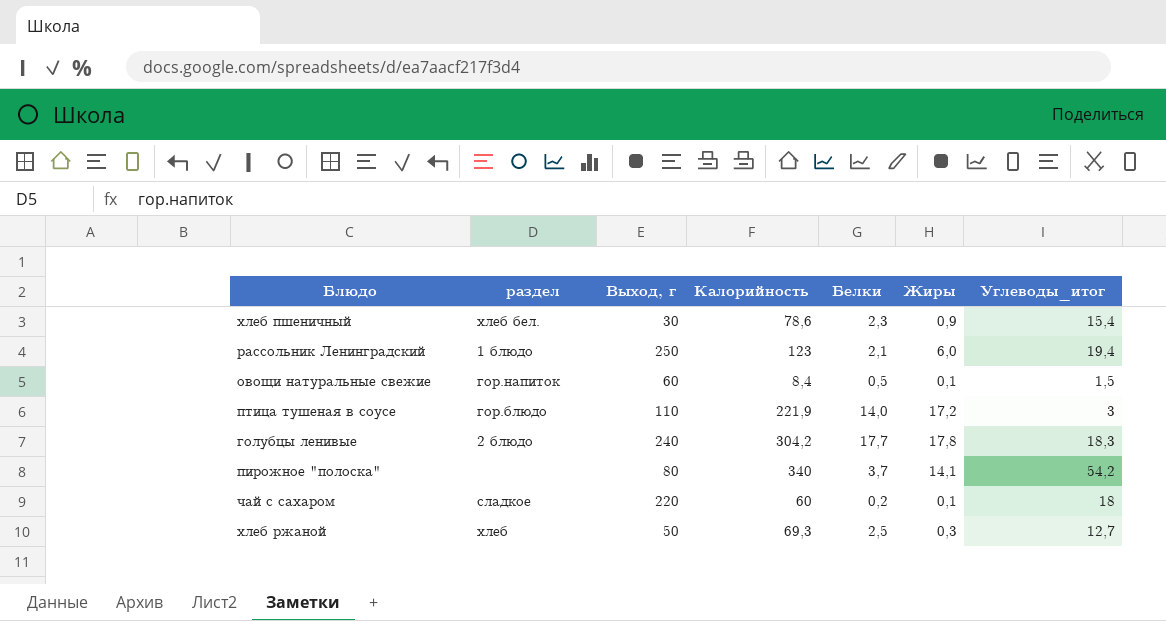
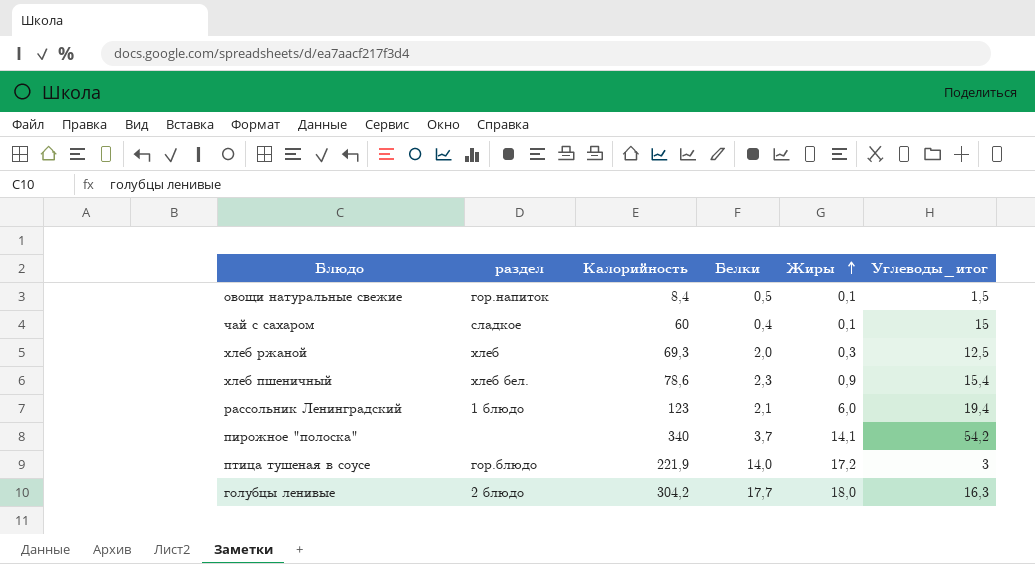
row order: none -> Жиры ascending
column Выход, г | position: 3 -> none
чай с сахаром | Белки: 0,2 -> 0,4
чай с сахаром | Углеводы_итог: 18 -> 15
хлеб ржаной | Белки: 2,5 -> 2,0
хлеб ржаной | Углеводы_итог: 12,7 -> 12,5
голубцы ленивые | Жиры: 17,8 -> 18,0
голубцы ленивые | Углеводы_итог: 18,3 -> 16,3

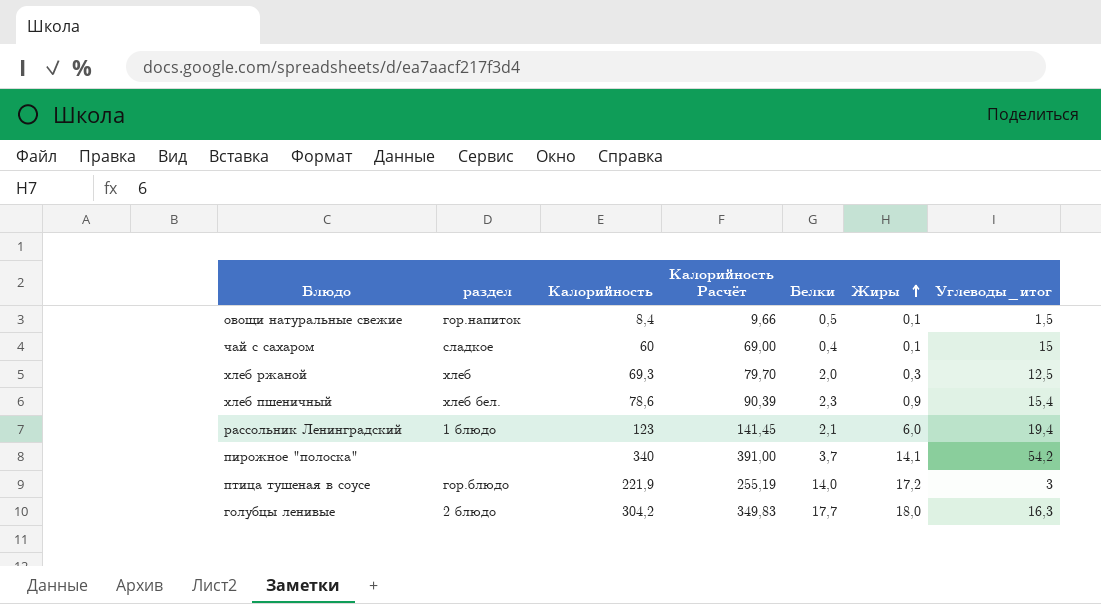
column Калорийность Расчёт | formula: none -> [Калорийность] * 1,15

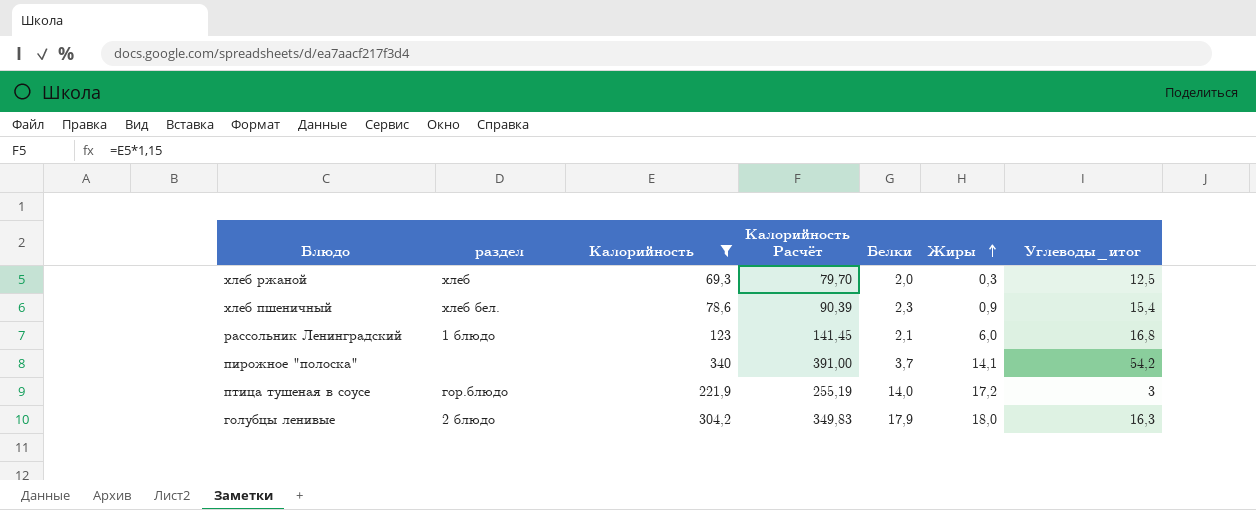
filter: none -> Калорийность >= 69,3
рассольник Ленинградский | Углеводы_итог: 19,4 -> 16,8
голубцы ленивые | Белки: 17,7 -> 17,9

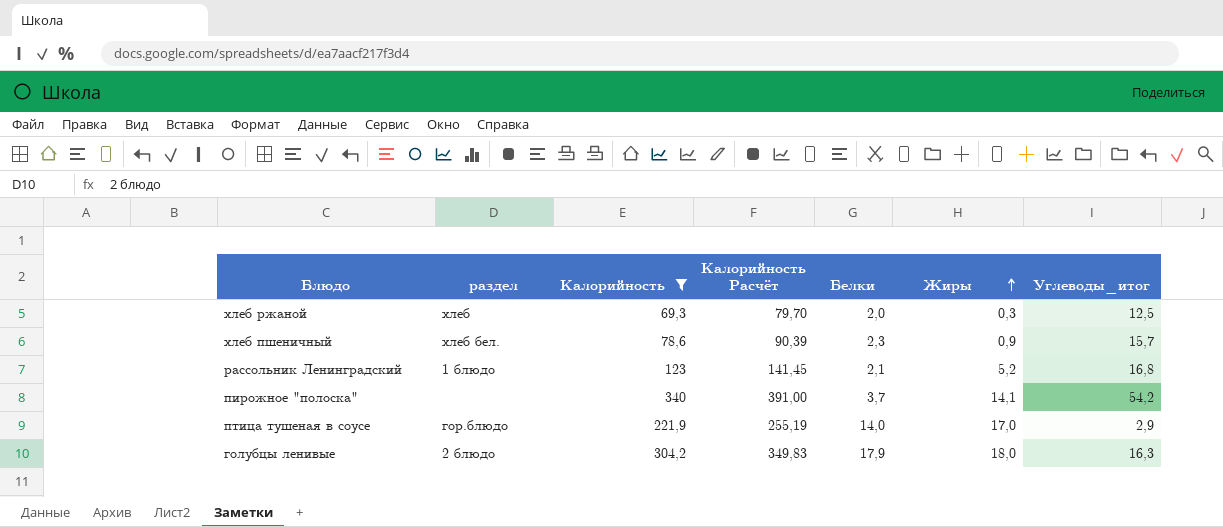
хлеб пшеничный | Углеводы_итог: 15,4 -> 15,7
рассольник Ленинградский | Жиры: 6,0 -> 5,2
птица тушеная в соусе | Жиры: 17,2 -> 17,0
птица тушеная в соусе | Углеводы_итог: 3 -> 2,9

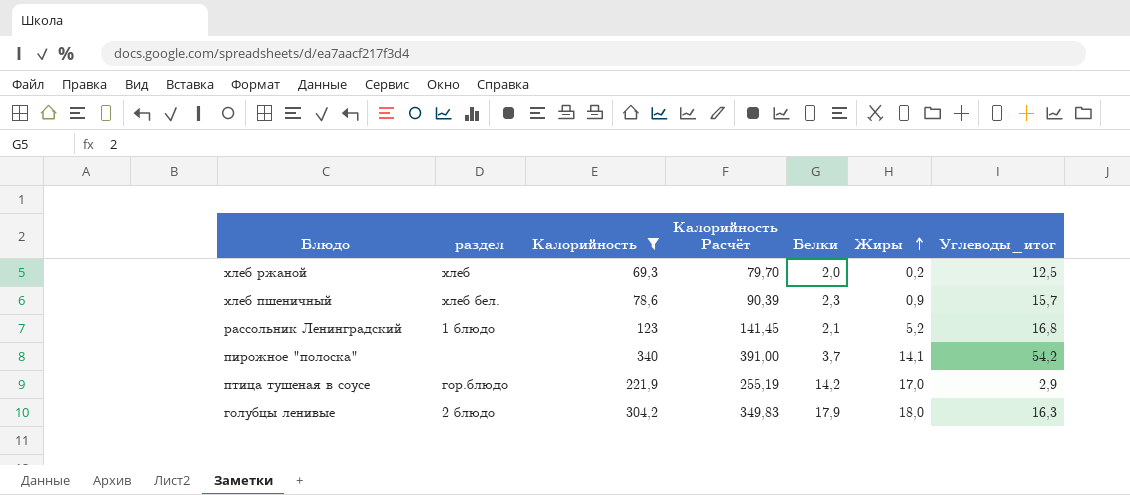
хлеб ржаной | Жиры: 0,3 -> 0,2
птица тушеная в соусе | Белки: 14,0 -> 14,2

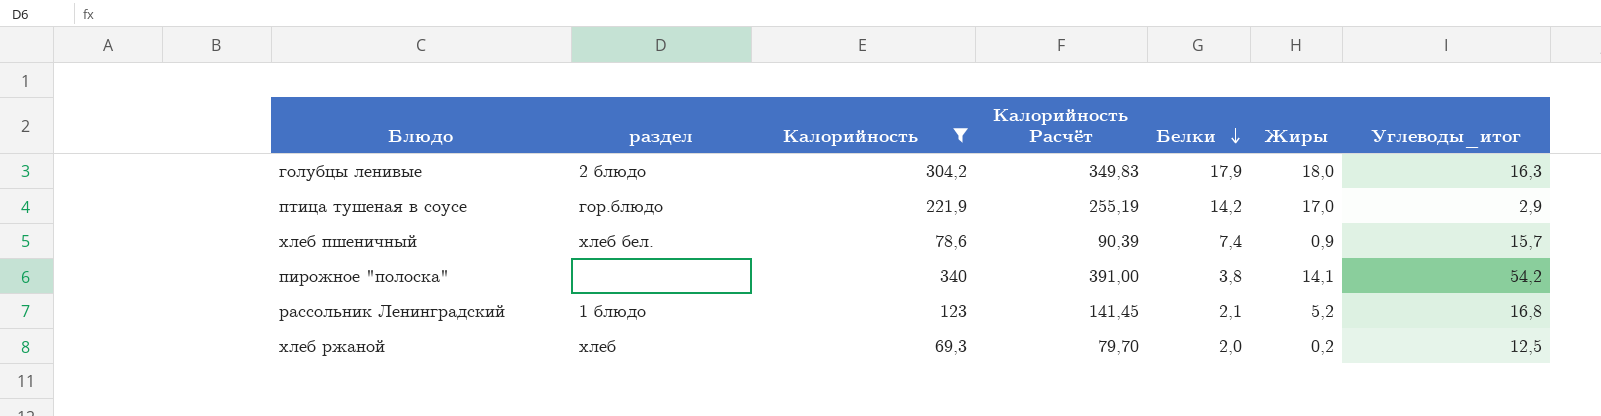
row order: Жиры ascending -> Белки descending
хлеб пшеничный | Белки: 2,3 -> 7,4
пирожное "полоска" | Белки: 3,7 -> 3,8

